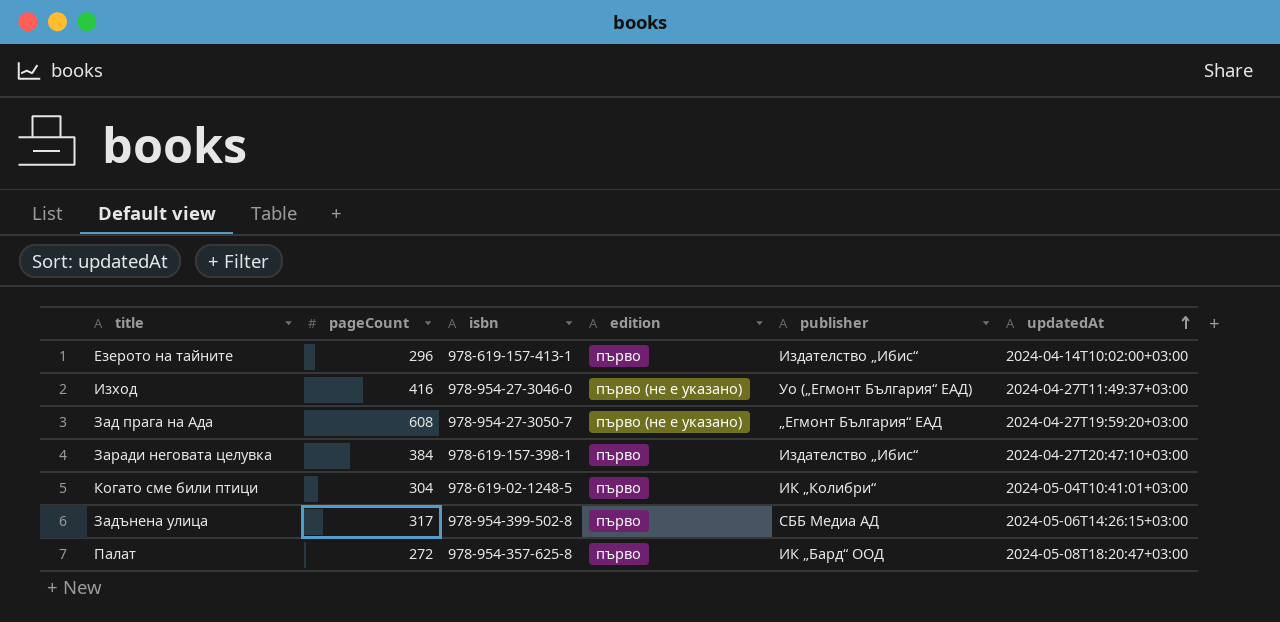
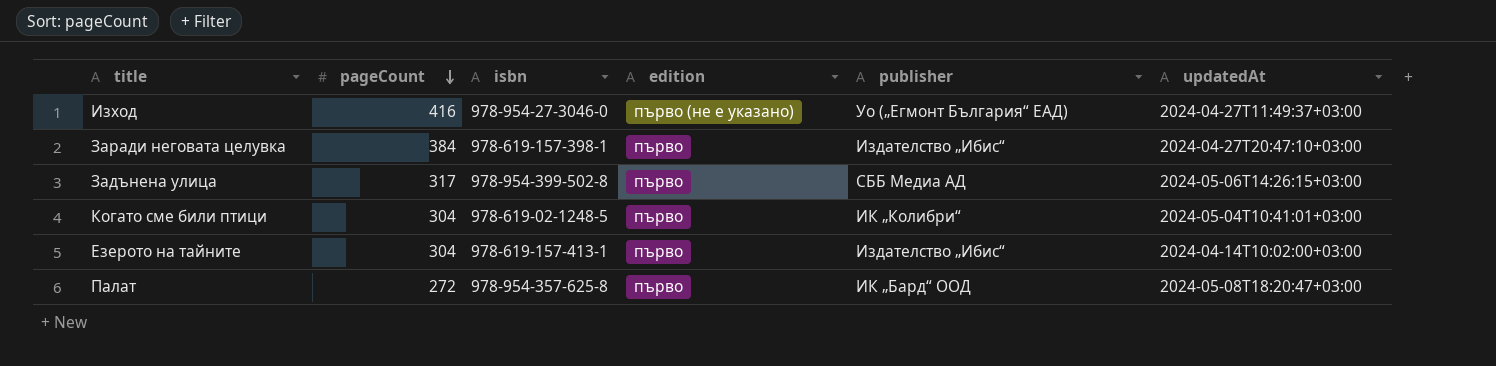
row order: updatedAt ascending -> pageCount descending
row Зад прага на Ада: 608 | 978-954-27-3050-7 | първо (не е указано) | „Егмонт България“ ЕАД | 2024-04-27T19:59:20+03:00 -> none
Езерото на тайните | pageCount: 296 -> 304

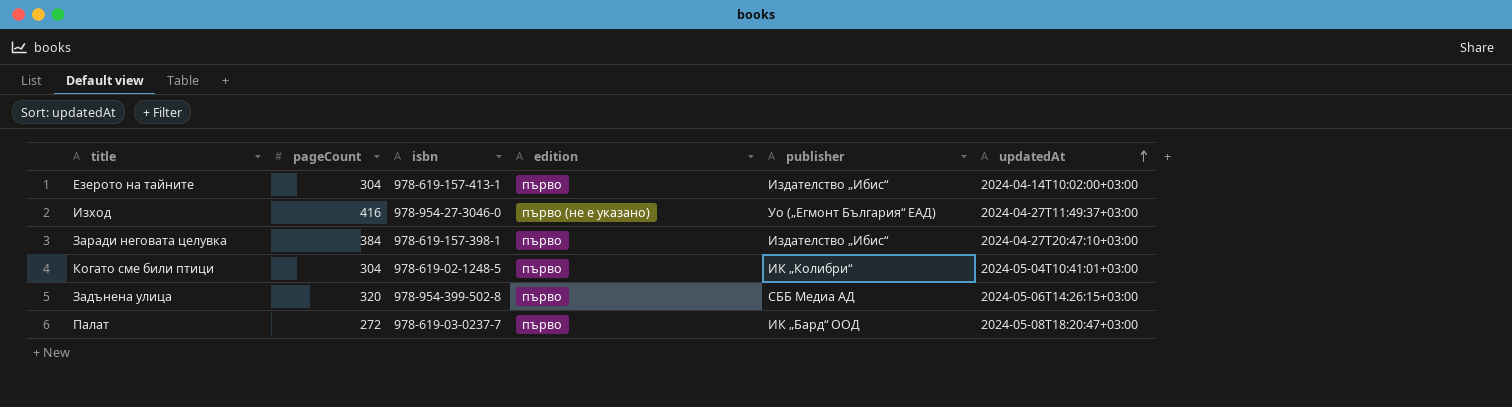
row order: pageCount descending -> updatedAt ascending
Задънена улица | pageCount: 317 -> 320
Палат | isbn: 978-954-357-625-8 -> 978-619-03-0237-7

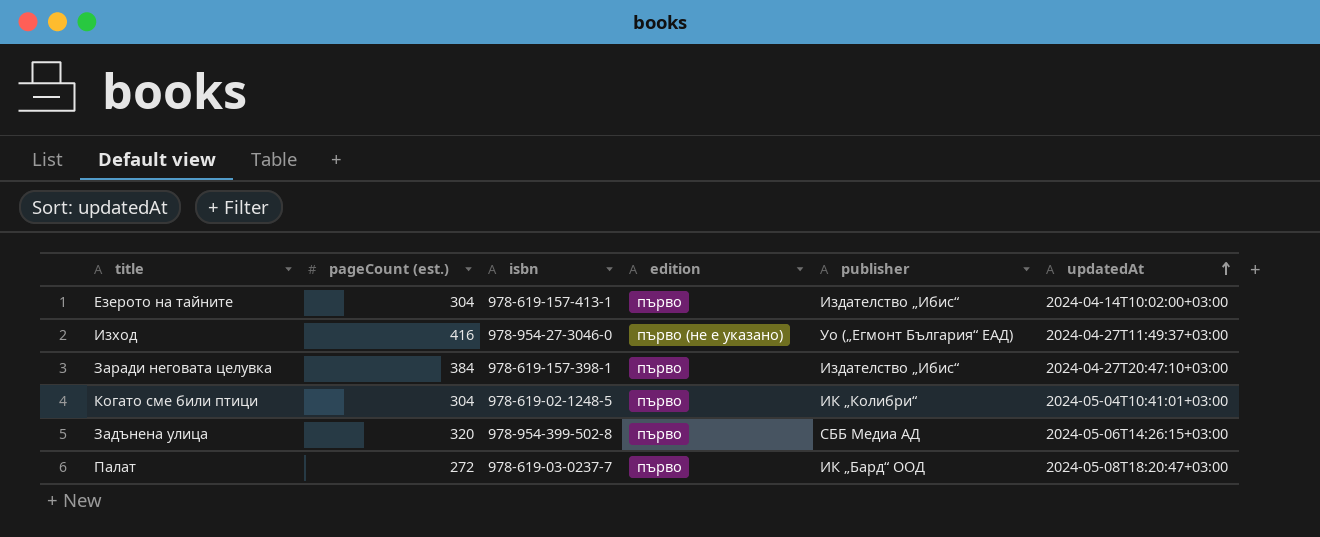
column name: pageCount -> pageCount (est.)

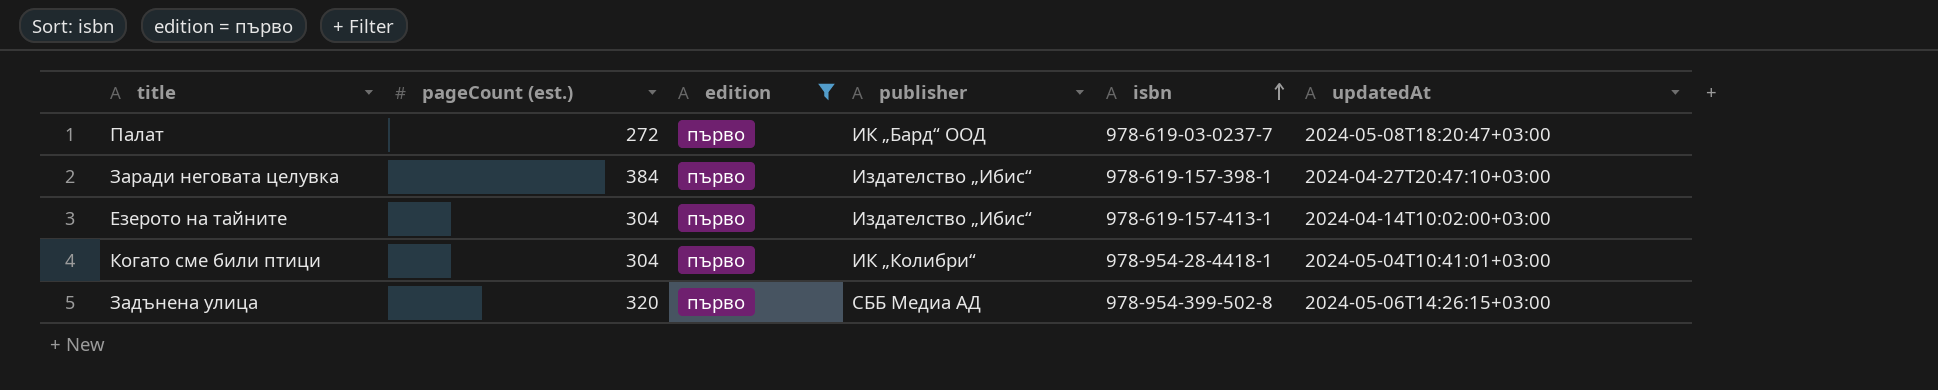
filter: none -> edition = първо
row order: updatedAt ascending -> isbn ascending
column isbn | position: 3 -> 5
Когато сме били птици | isbn: 978-619-02-1248-5 -> 978-954-28-4418-1

